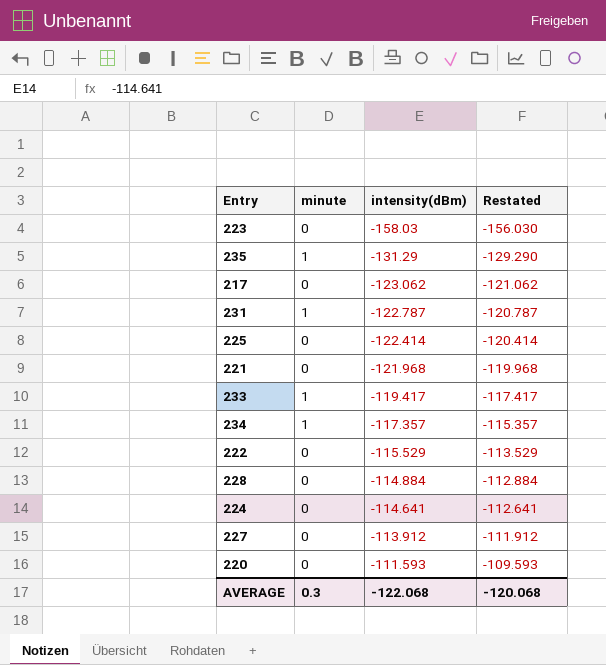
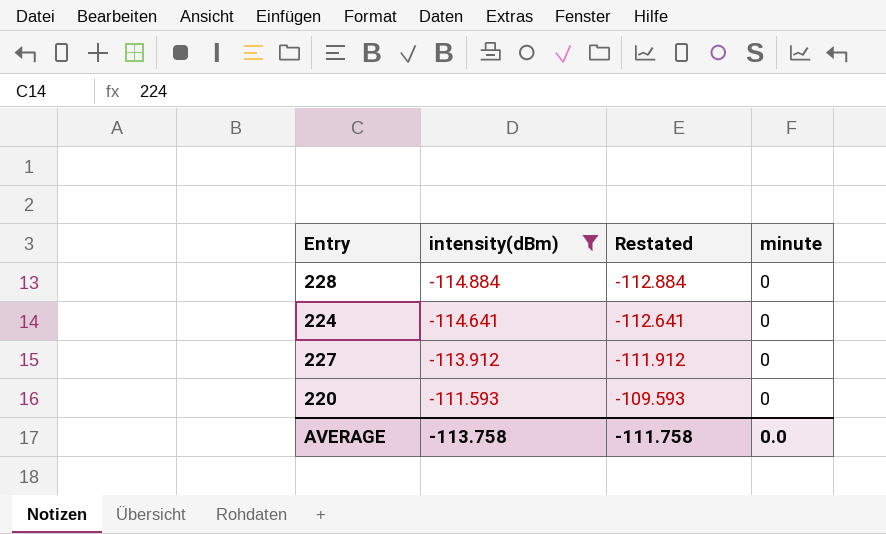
filter: none -> intensity(dBm) >= -114.884
column minute | position: 2 -> 4
AVERAGE | intensity(dBm): -122.068 -> -113.758
AVERAGE | Restated: -120.068 -> -111.758
AVERAGE | minute: 0.3 -> 0.0

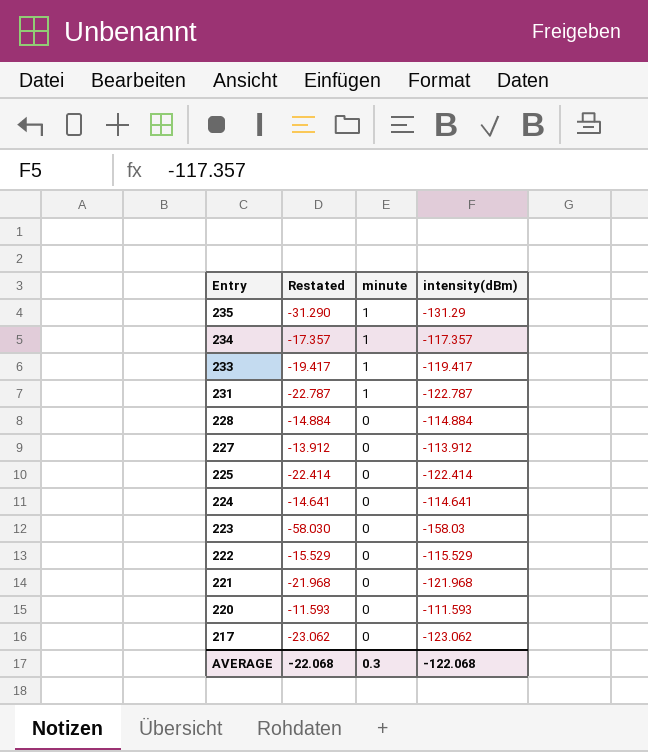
filter: intensity(dBm) >= -114.884 -> none
row order: intensity(dBm) ascending -> Entry descending
column Restated | formula: [intensity(dBm)] + 2 -> [intensity(dBm)] + 100
column intensity(dBm) | position: 2 -> 4
AVERAGE | Restated: -111.758 -> -22.068
AVERAGE | minute: 0.0 -> 0.3
AVERAGE | intensity(dBm): -113.758 -> -122.068

